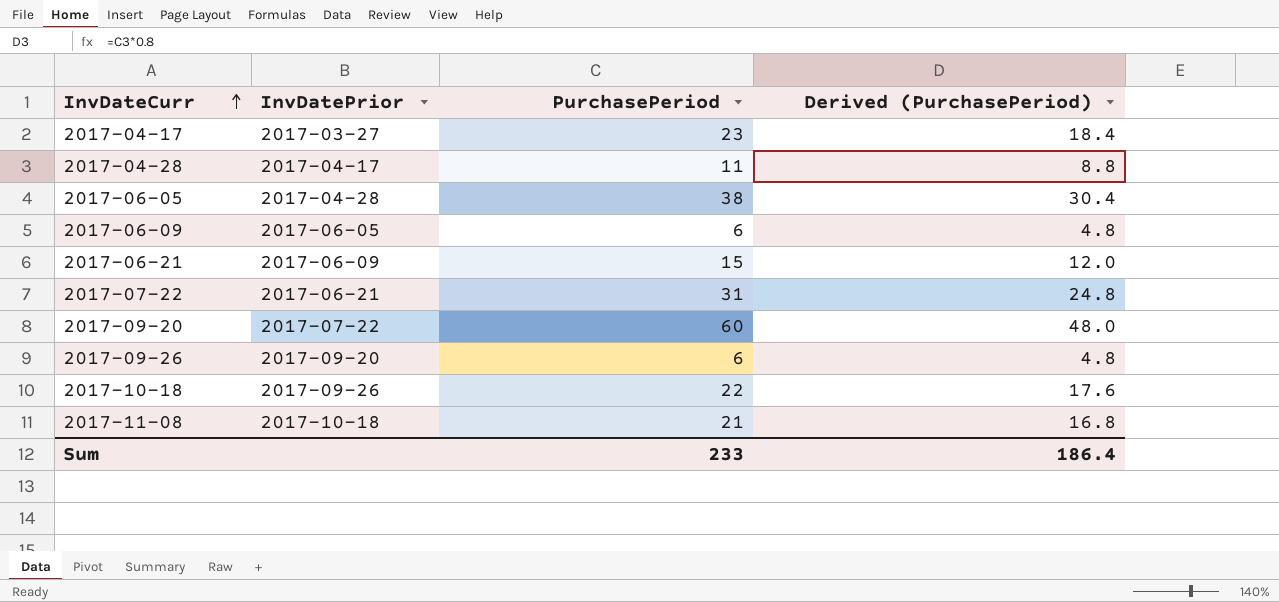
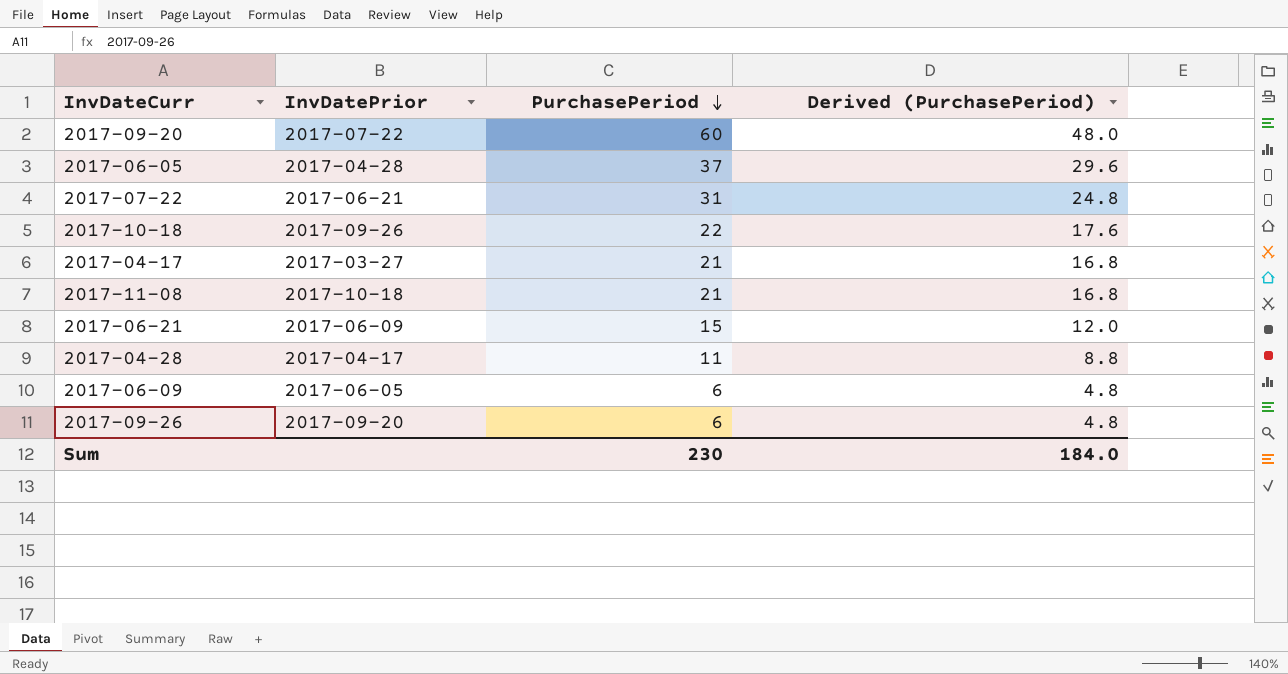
row order: InvDateCurr ascending -> PurchasePeriod descending
2017-06-05 | PurchasePeriod: 38 -> 37
2017-06-05 | Derived (PurchasePeriod): 30.4 -> 29.6
2017-04-17 | PurchasePeriod: 23 -> 21
2017-04-17 | Derived (PurchasePeriod): 18.4 -> 16.8
Sum | PurchasePeriod: 233 -> 230
Sum | Derived (PurchasePeriod): 186.4 -> 184.0

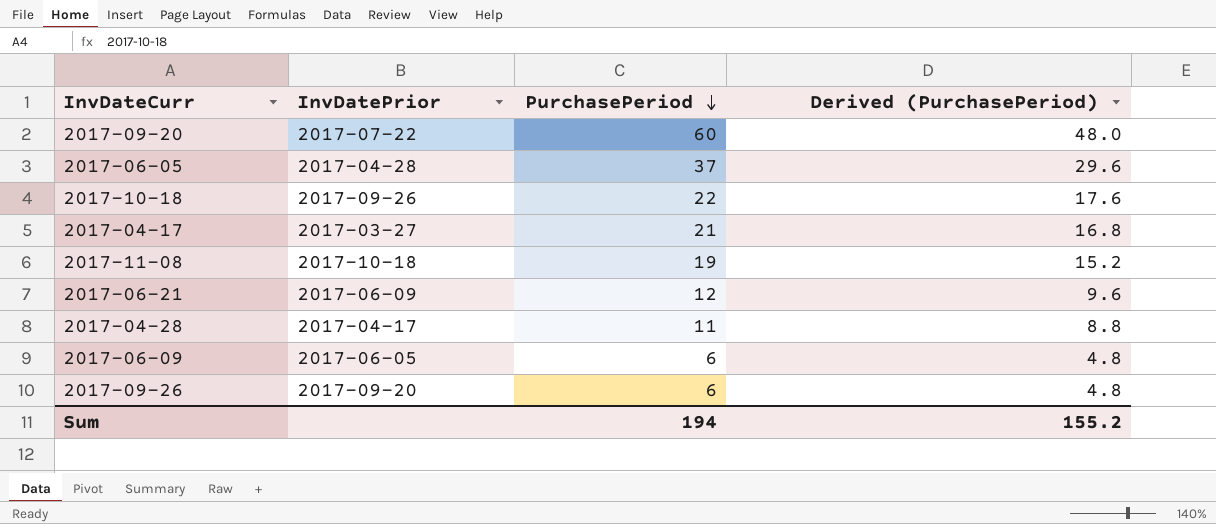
row 2017-07-22: 2017-06-21 | 31 | 24.8 -> none
2017-11-08 | PurchasePeriod: 21 -> 19
2017-11-08 | Derived (PurchasePeriod): 16.8 -> 15.2
2017-06-21 | PurchasePeriod: 15 -> 12
2017-06-21 | Derived (PurchasePeriod): 12.0 -> 9.6
Sum | PurchasePeriod: 230 -> 194
Sum | Derived (PurchasePeriod): 184.0 -> 155.2

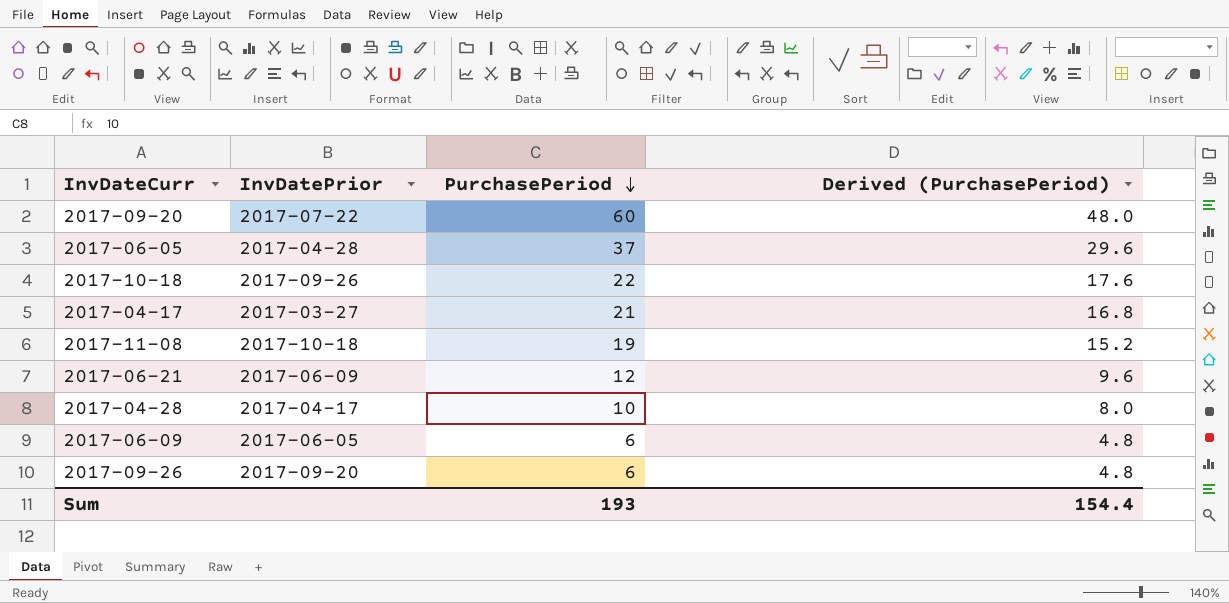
2017-04-28 | PurchasePeriod: 11 -> 10
2017-04-28 | Derived (PurchasePeriod): 8.8 -> 8.0
Sum | PurchasePeriod: 194 -> 193
Sum | Derived (PurchasePeriod): 155.2 -> 154.4

